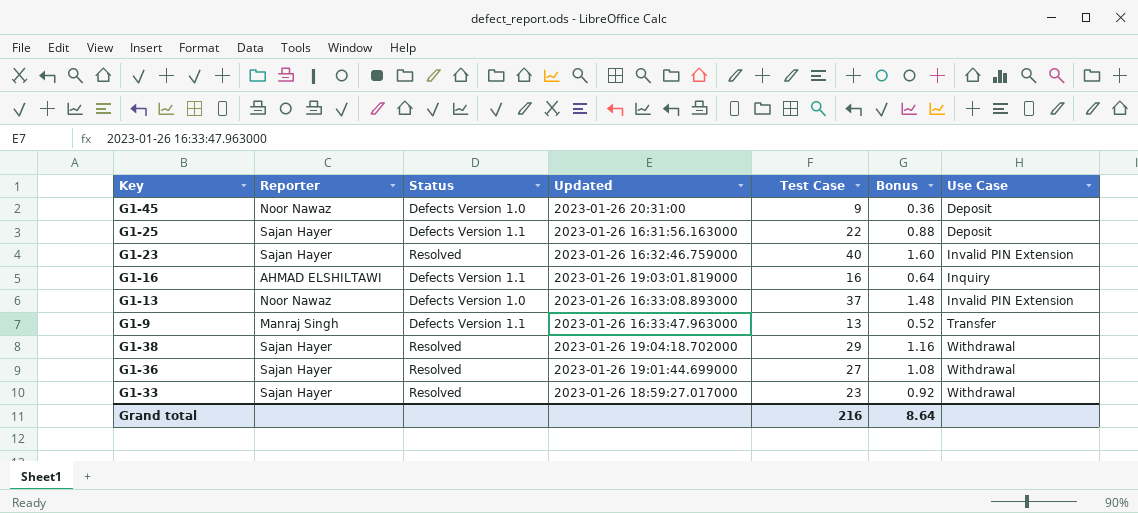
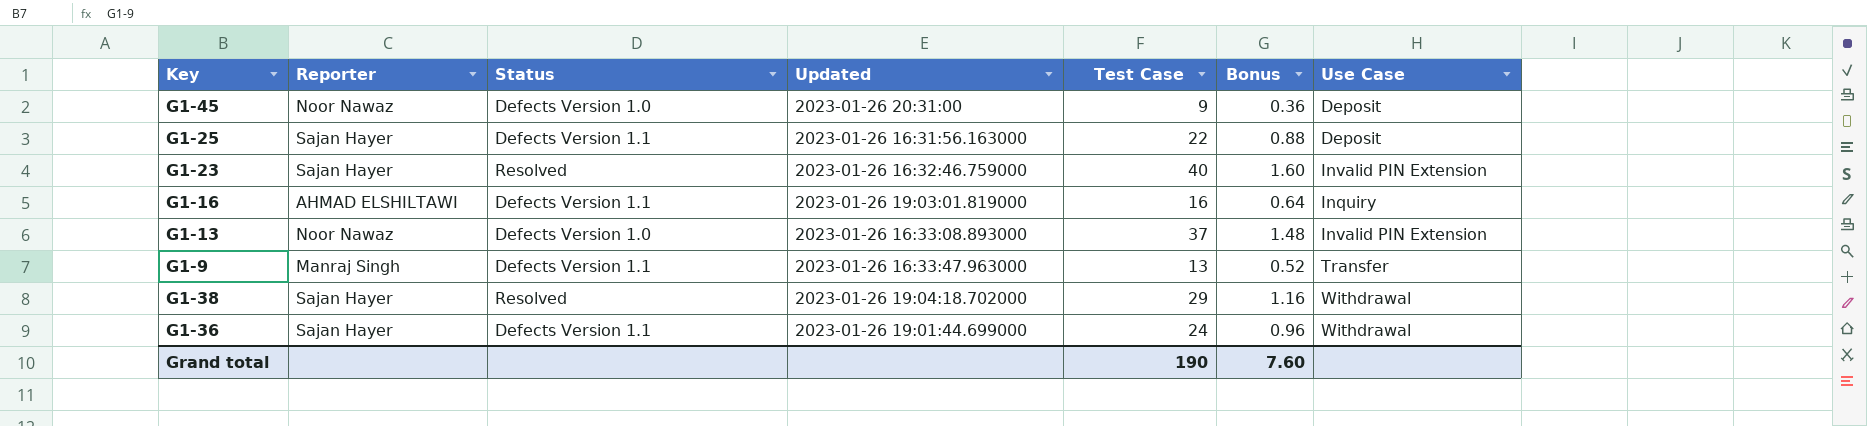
row G1-33: Sajan Hayer | Resolved | 2023-01-26 18:59:27.017000 | 23 | 0.92 | Withdrawal -> none
G1-36 | Status: Resolved -> Defects Version 1.1
G1-36 | Test Case: 27 -> 24
G1-36 | Bonus: 1.08 -> 0.96
Grand total | Test Case: 216 -> 190
Grand total | Bonus: 8.64 -> 7.60

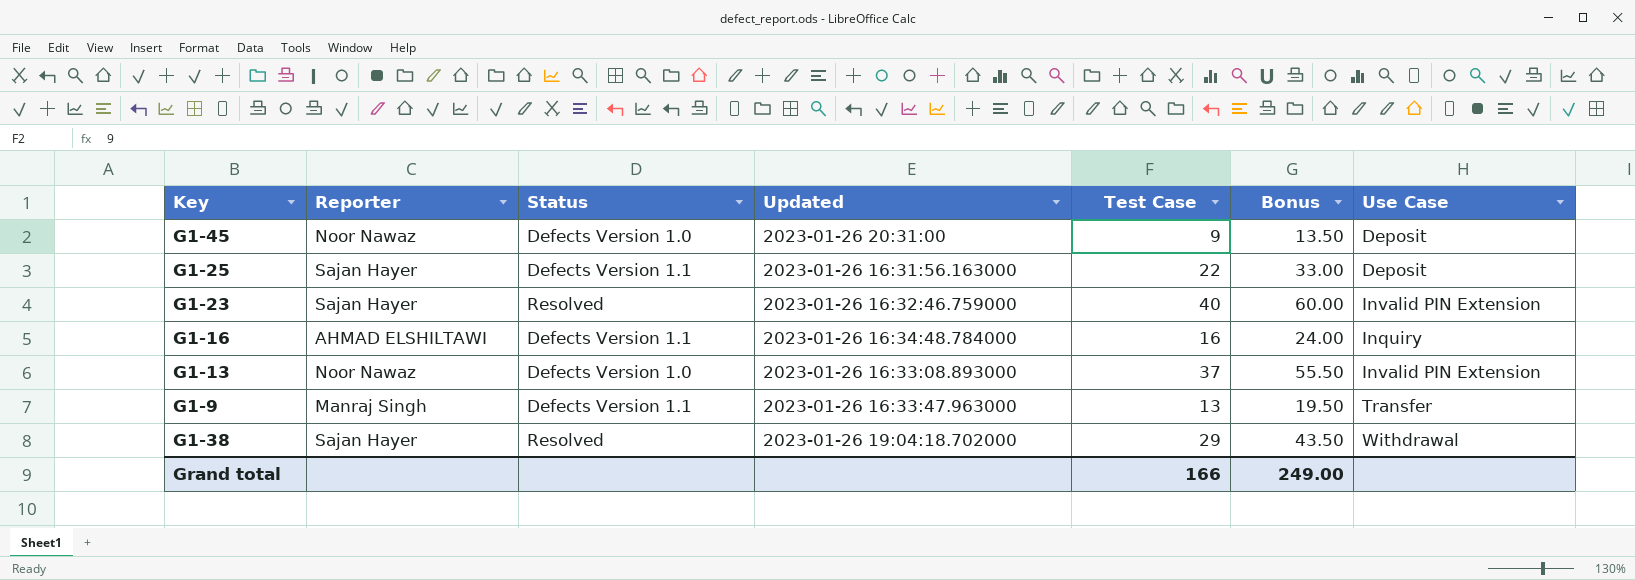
column Bonus | formula: [Test Case] * 0.04 -> [Test Case] * 1.5
row G1-36: Sajan Hayer | Defects Version 1.1 | 2023-01-26 19:01:44.699000 | 24 | 0.96 | Withdrawal -> none
G1-16 | Updated: 2023-01-26 19:03:01.819000 -> 2023-01-26 16:34:48.784000
Grand total | Test Case: 190 -> 166
Grand total | Bonus: 7.60 -> 249.00

